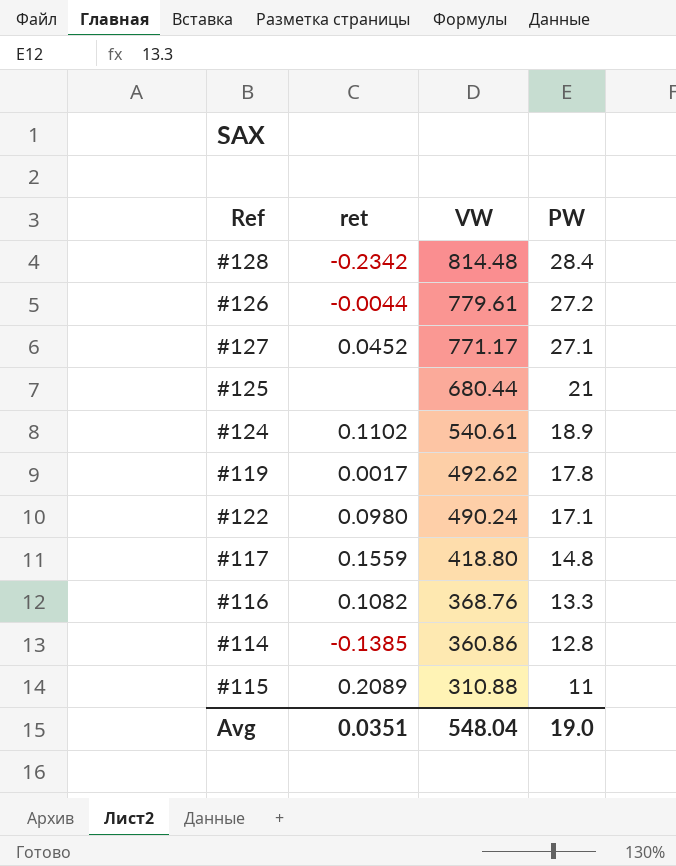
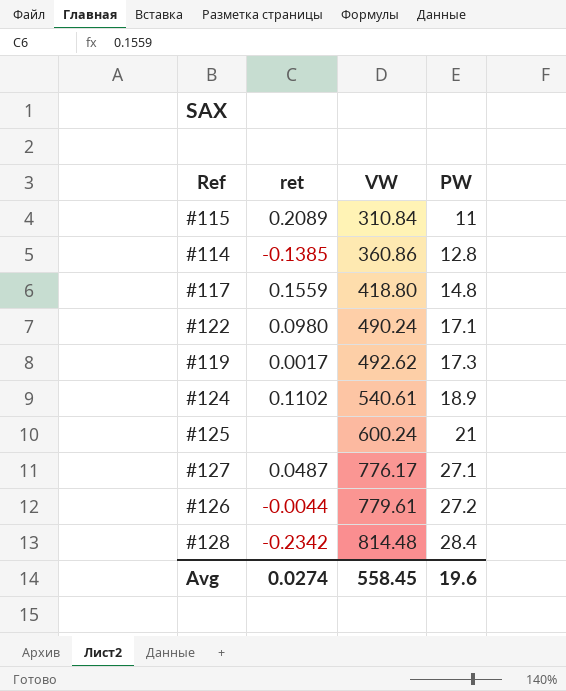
row order: VW descending -> VW ascending
row #116: 0.1082 | 368.76 | 13.3 -> none
#115 | VW: 310.88 -> 310.84
#119 | PW: 17.8 -> 17.3
#125 | VW: 680.44 -> 600.24
#127 | ret: 0.0452 -> 0.0487
#127 | VW: 771.17 -> 776.17
Avg | ret: 0.0351 -> 0.0274
Avg | VW: 548.04 -> 558.45
Avg | PW: 19.0 -> 19.6

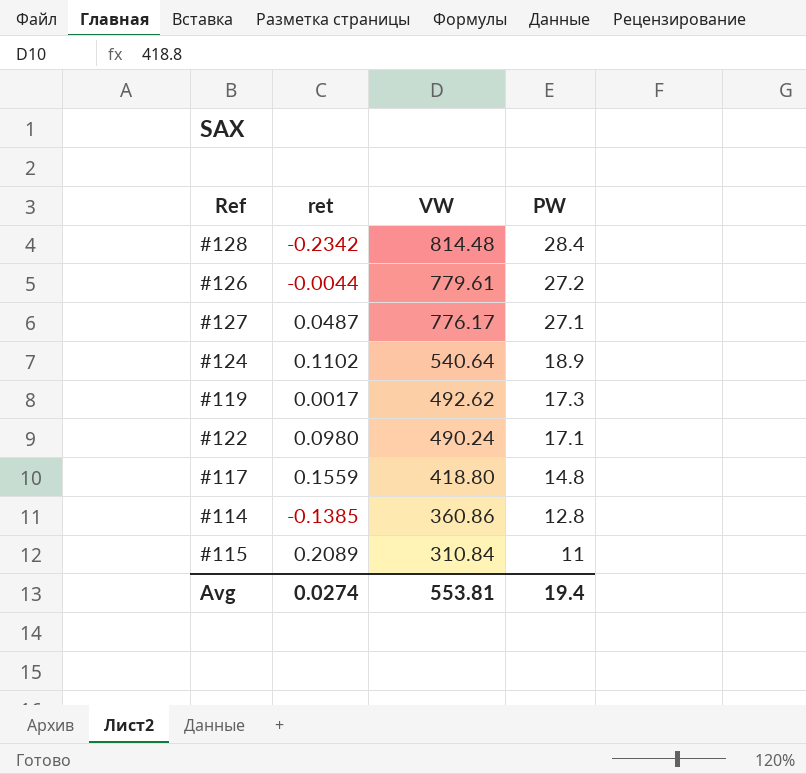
row order: VW ascending -> VW descending
row #125: none | 600.24 | 21 -> none
#124 | VW: 540.61 -> 540.64
Avg | VW: 558.45 -> 553.81
Avg | PW: 19.6 -> 19.4

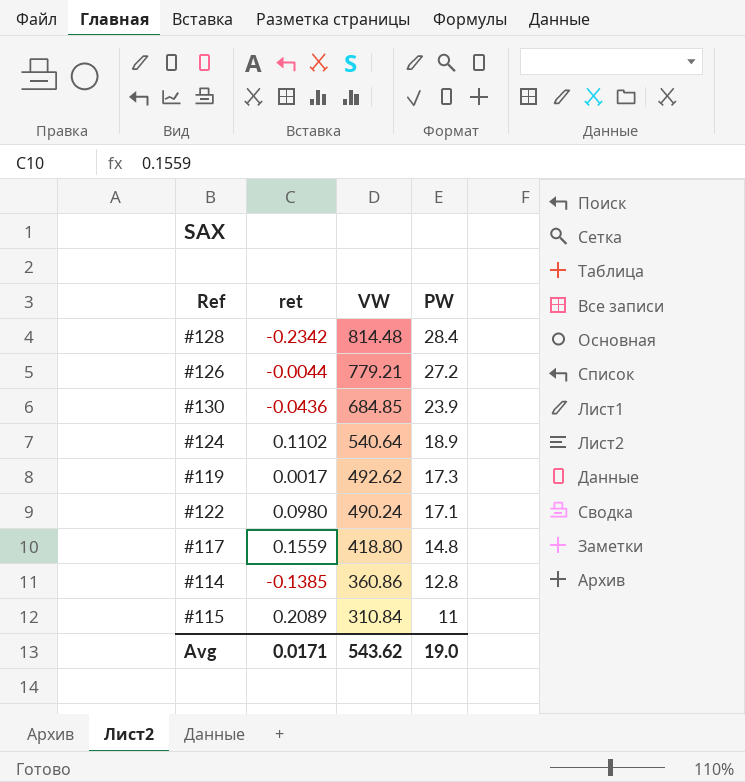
row #127: 0.0487 | 776.17 | 27.1 -> none
#126 | VW: 779.61 -> 779.21
row #130: none -> -0.0436 | 684.85 | 23.9
Avg | ret: 0.0274 -> 0.0171
Avg | VW: 553.81 -> 543.62
Avg | PW: 19.4 -> 19.0

